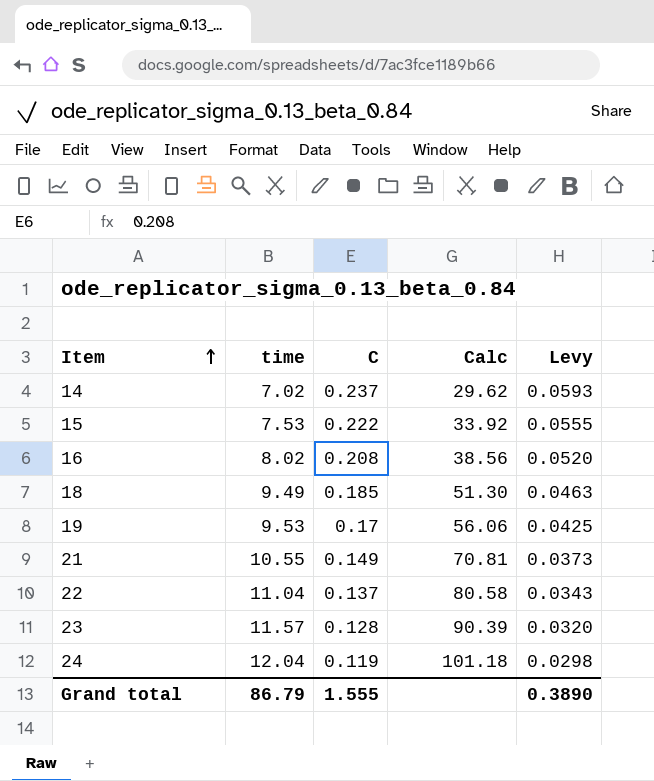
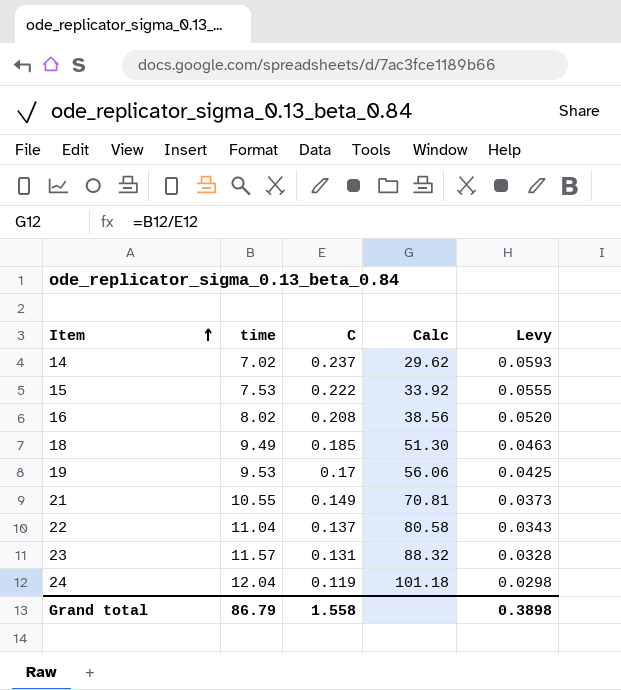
23 | C: 0.128 -> 0.131
23 | Calc: 90.39 -> 88.32
23 | Levy: 0.0320 -> 0.0328
Grand total | C: 1.555 -> 1.558
Grand total | Levy: 0.3890 -> 0.3898

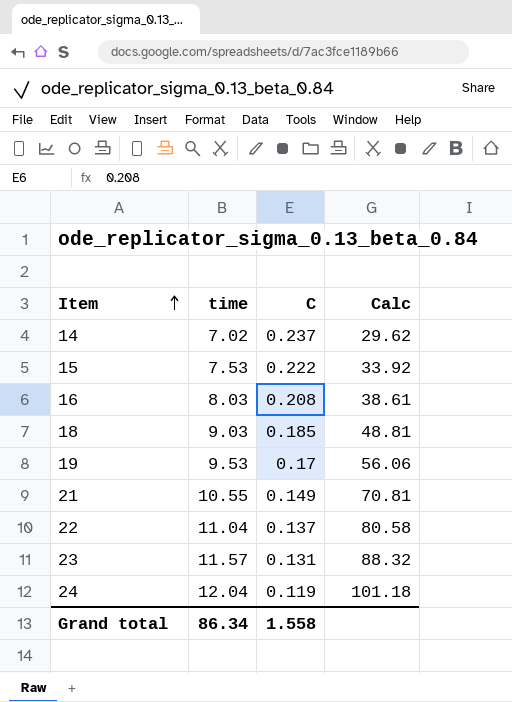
column Levy | formula: [C] * 0.25 -> none
16 | time: 8.02 -> 8.03
16 | Calc: 38.56 -> 38.61
18 | time: 9.49 -> 9.03
18 | Calc: 51.30 -> 48.81
Grand total | time: 86.79 -> 86.34

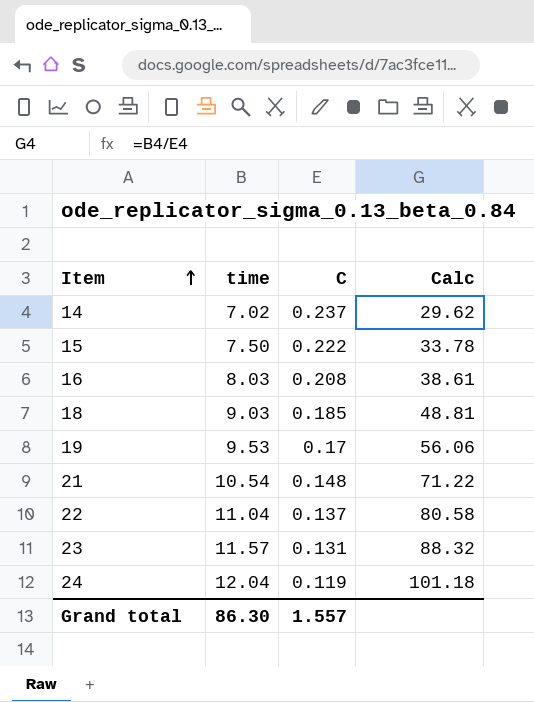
15 | time: 7.53 -> 7.50
15 | Calc: 33.92 -> 33.78
21 | time: 10.55 -> 10.54
21 | C: 0.149 -> 0.148
21 | Calc: 70.81 -> 71.22
Grand total | time: 86.34 -> 86.30
Grand total | C: 1.558 -> 1.557

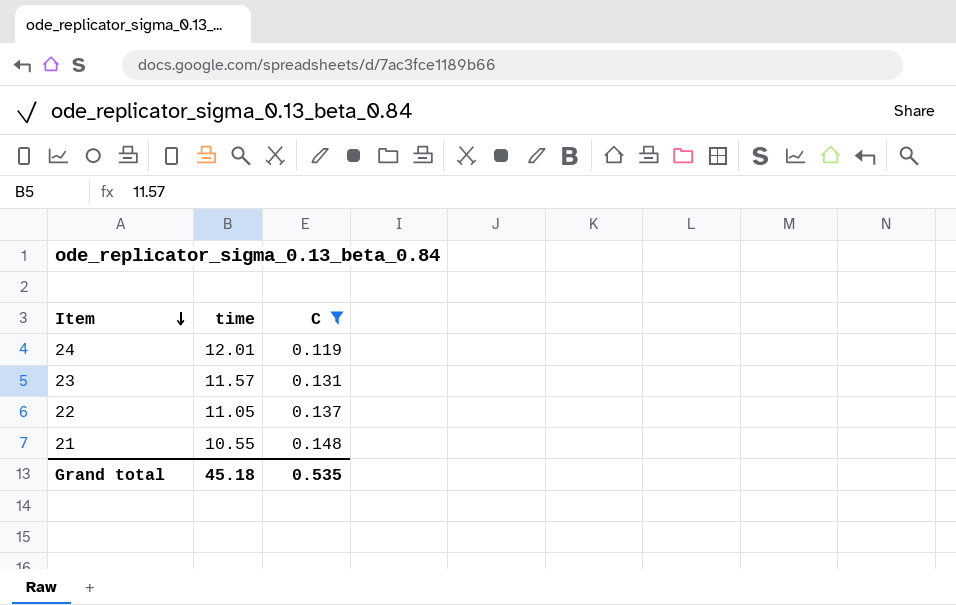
filter: none -> C <= 0.148
row order: Item ascending -> Item descending
column Calc | formula: [time] / [C] -> none
24 | time: 12.04 -> 12.01
22 | time: 11.04 -> 11.05
21 | time: 10.54 -> 10.55
Grand total | time: 86.30 -> 45.18
Grand total | C: 1.557 -> 0.535

